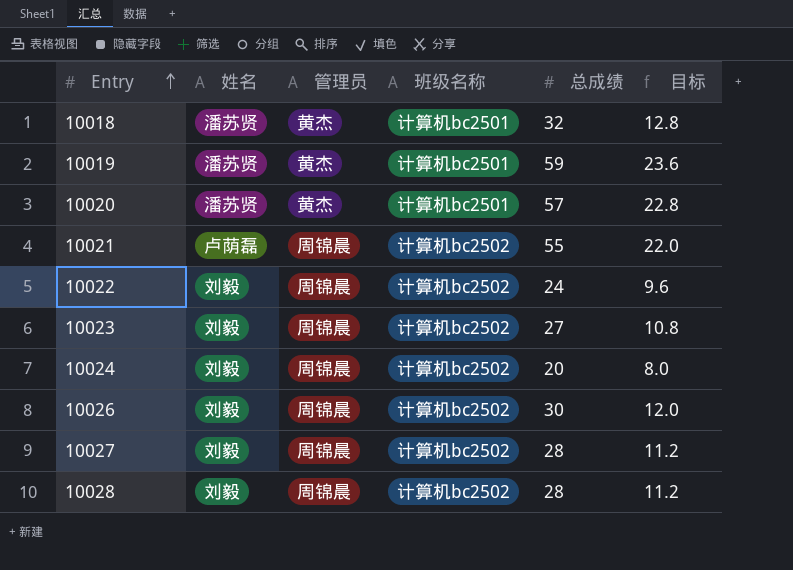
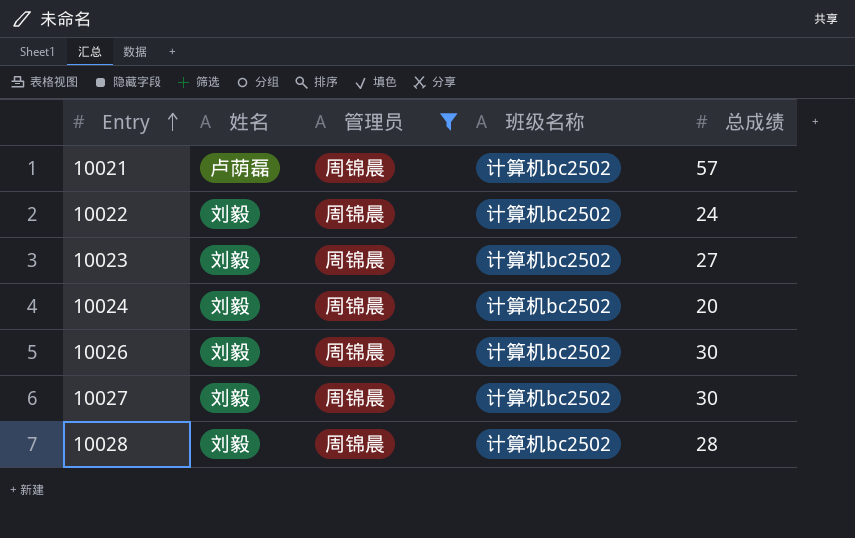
filter: none -> 管理员 = 周锦晨
column 目标 | formula: [总成绩] * 0.4 -> none
10021 | 总成绩: 55 -> 57
10027 | 总成绩: 28 -> 30

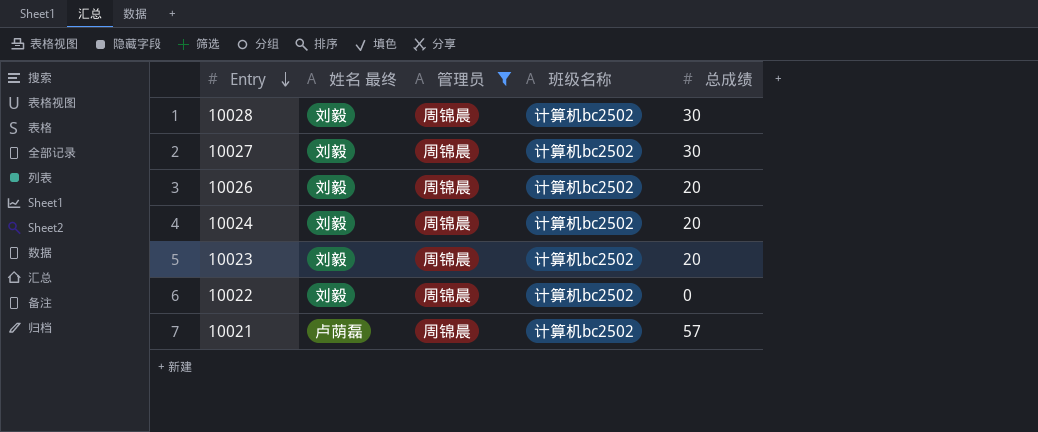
row order: Entry ascending -> Entry descending
column name: 姓名 -> 姓名 最终
10028 | 总成绩: 28 -> 30
10026 | 总成绩: 30 -> 20
10023 | 总成绩: 27 -> 20
10022 | 总成绩: 24 -> 0

